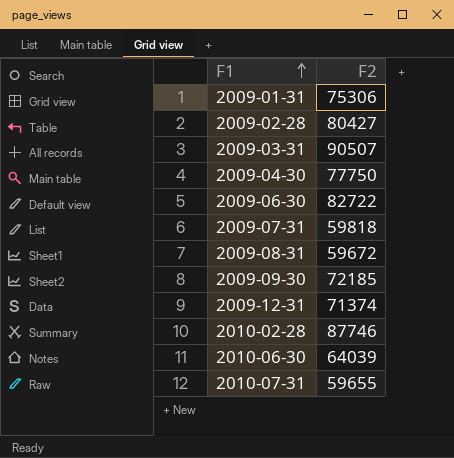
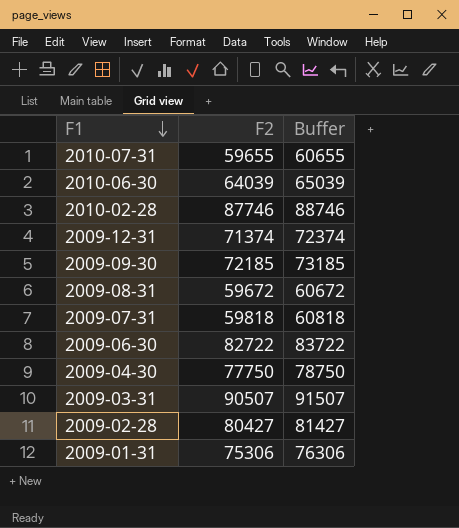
row order: F1 ascending -> F1 descending
column Buffer | formula: none -> [F2] + 1000

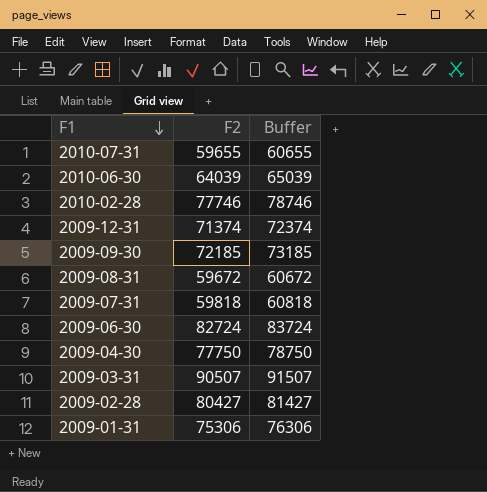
2010-02-28 | F2: 87746 -> 77746
2010-02-28 | Buffer: 88746 -> 78746
2009-06-30 | F2: 82722 -> 82724
2009-06-30 | Buffer: 83722 -> 83724

